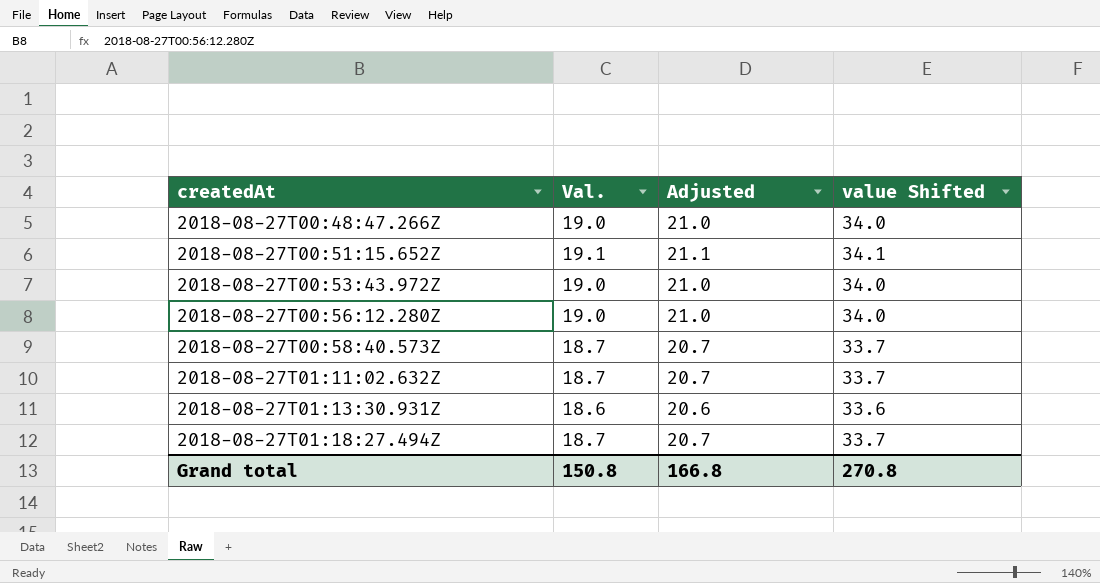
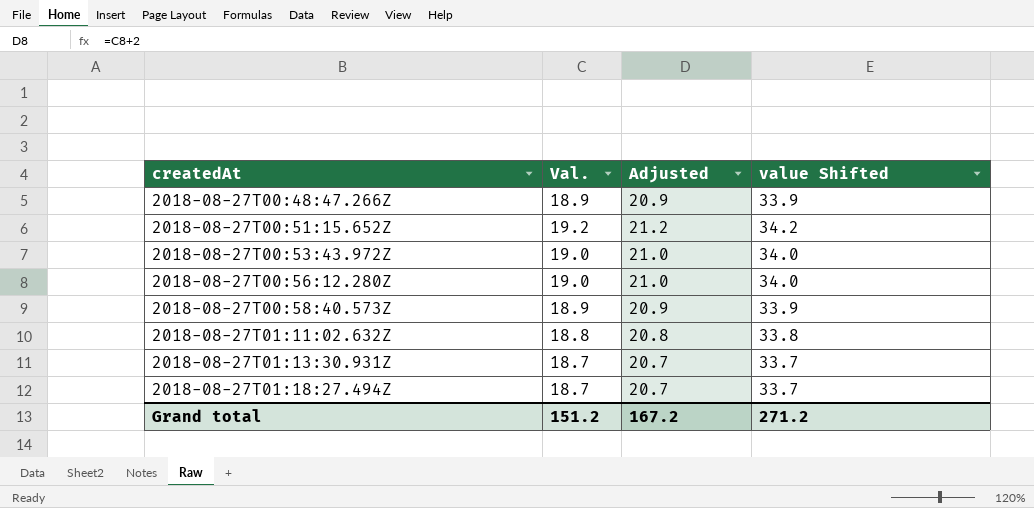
2018-08-27T00:48:47.266Z | Val.: 19.0 -> 18.9
2018-08-27T00:48:47.266Z | Adjusted: 21.0 -> 20.9
2018-08-27T00:48:47.266Z | value Shifted: 34.0 -> 33.9
2018-08-27T00:51:15.652Z | Val.: 19.1 -> 19.2
2018-08-27T00:51:15.652Z | Adjusted: 21.1 -> 21.2
2018-08-27T00:51:15.652Z | value Shifted: 34.1 -> 34.2
2018-08-27T00:58:40.573Z | Val.: 18.7 -> 18.9
2018-08-27T00:58:40.573Z | Adjusted: 20.7 -> 20.9
2018-08-27T00:58:40.573Z | value Shifted: 33.7 -> 33.9
2018-08-27T01:11:02.632Z | Val.: 18.7 -> 18.8
2018-08-27T01:11:02.632Z | Adjusted: 20.7 -> 20.8
2018-08-27T01:11:02.632Z | value Shifted: 33.7 -> 33.8
2018-08-27T01:13:30.931Z | Val.: 18.6 -> 18.7
2018-08-27T01:13:30.931Z | Adjusted: 20.6 -> 20.7
2018-08-27T01:13:30.931Z | value Shifted: 33.6 -> 33.7
Grand total | Val.: 150.8 -> 151.2
Grand total | Adjusted: 166.8 -> 167.2
Grand total | value Shifted: 270.8 -> 271.2

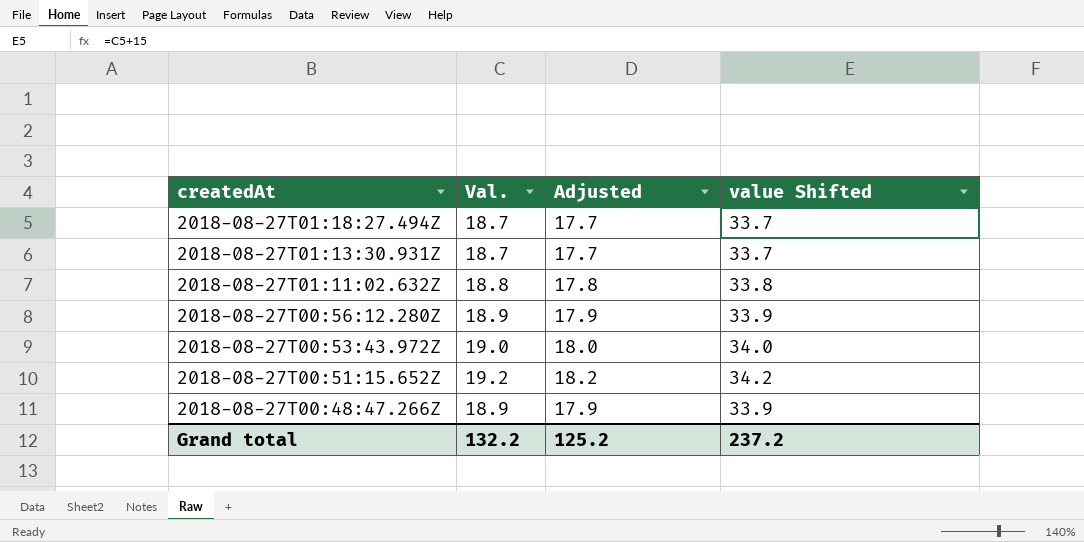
row order: createdAt ascending -> createdAt descending
column Adjusted | formula: [Val.] + 2 -> [Val.] - 1
row 2018-08-27T00:58:40.573Z: 18.9 | 20.9 | 33.9 -> none
2018-08-27T00:56:12.280Z | Val.: 19.0 -> 18.9
2018-08-27T00:56:12.280Z | value Shifted: 34.0 -> 33.9
Grand total | Val.: 151.2 -> 132.2
Grand total | Adjusted: 167.2 -> 125.2
Grand total | value Shifted: 271.2 -> 237.2

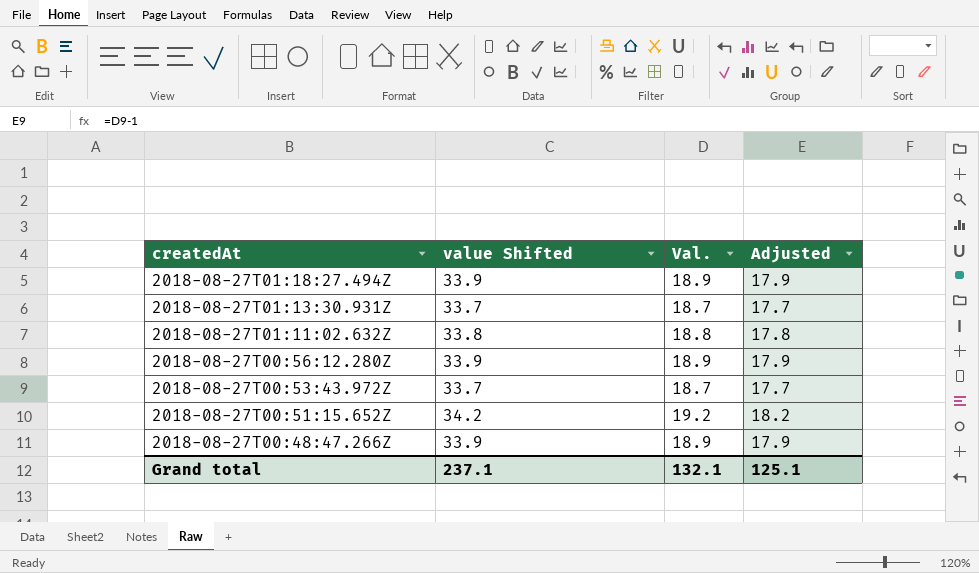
column value Shifted | position: 4 -> 2
2018-08-27T01:18:27.494Z | value Shifted: 33.7 -> 33.9
2018-08-27T01:18:27.494Z | Val.: 18.7 -> 18.9
2018-08-27T01:18:27.494Z | Adjusted: 17.7 -> 17.9
2018-08-27T00:53:43.972Z | value Shifted: 34.0 -> 33.7
2018-08-27T00:53:43.972Z | Val.: 19.0 -> 18.7
2018-08-27T00:53:43.972Z | Adjusted: 18.0 -> 17.7
Grand total | value Shifted: 237.2 -> 237.1
Grand total | Val.: 132.2 -> 132.1
Grand total | Adjusted: 125.2 -> 125.1

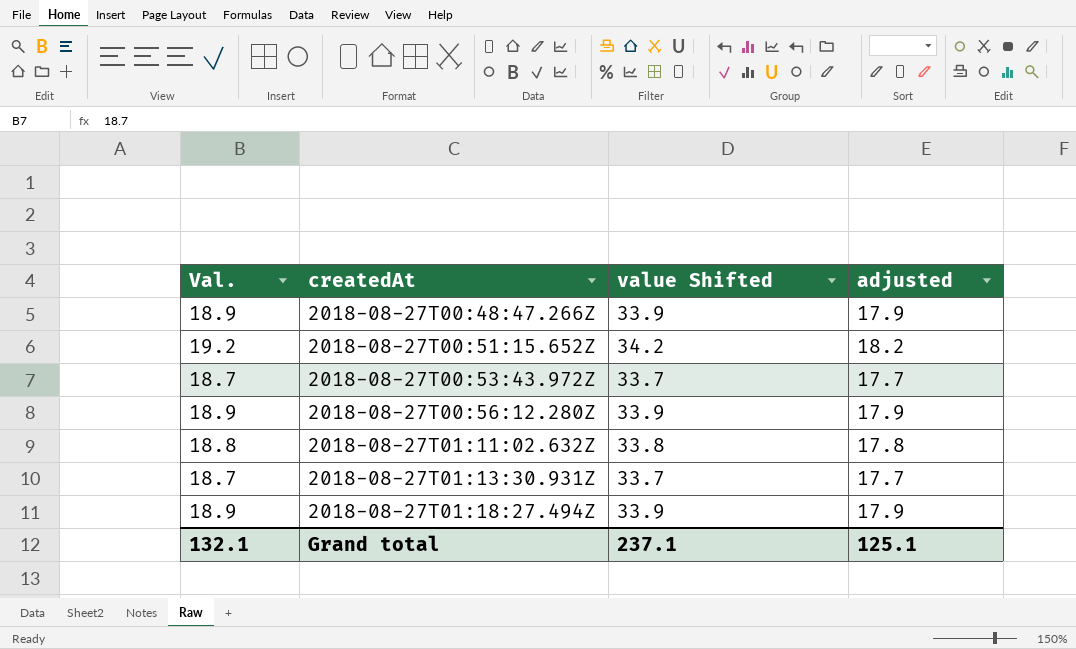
row order: createdAt descending -> createdAt ascending
column Val. | position: 3 -> 1
column name: Adjusted -> adjusted

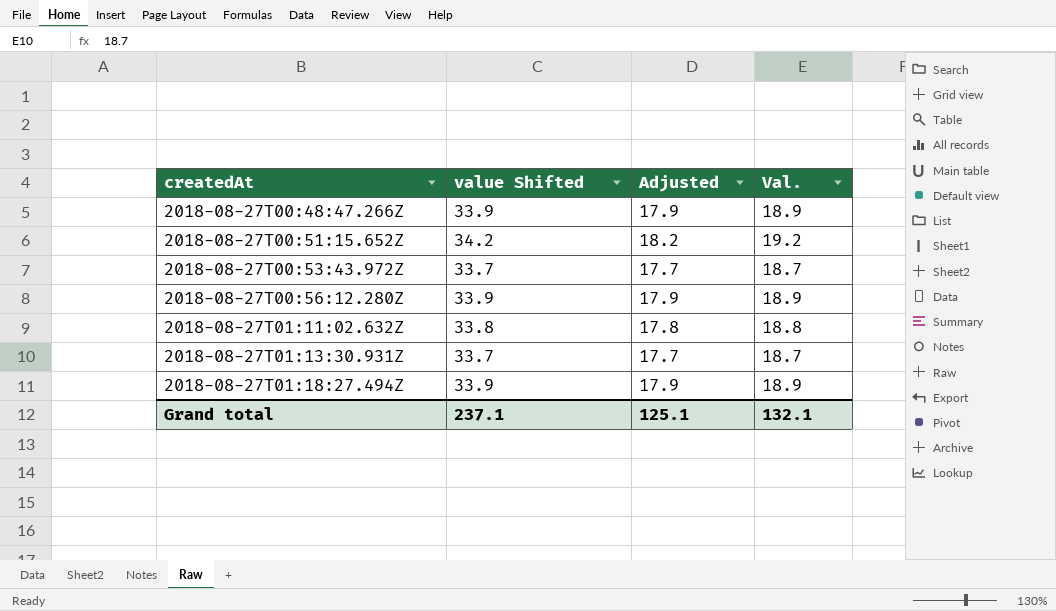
column name: adjusted -> Adjusted
column Val. | position: 1 -> 4

